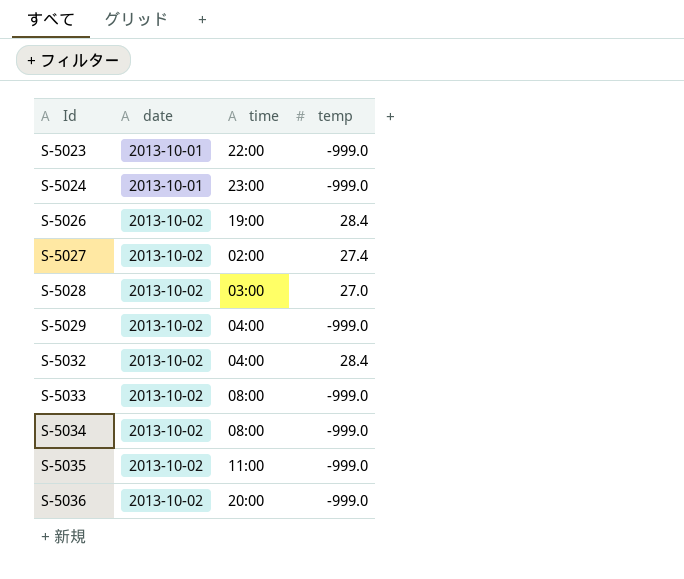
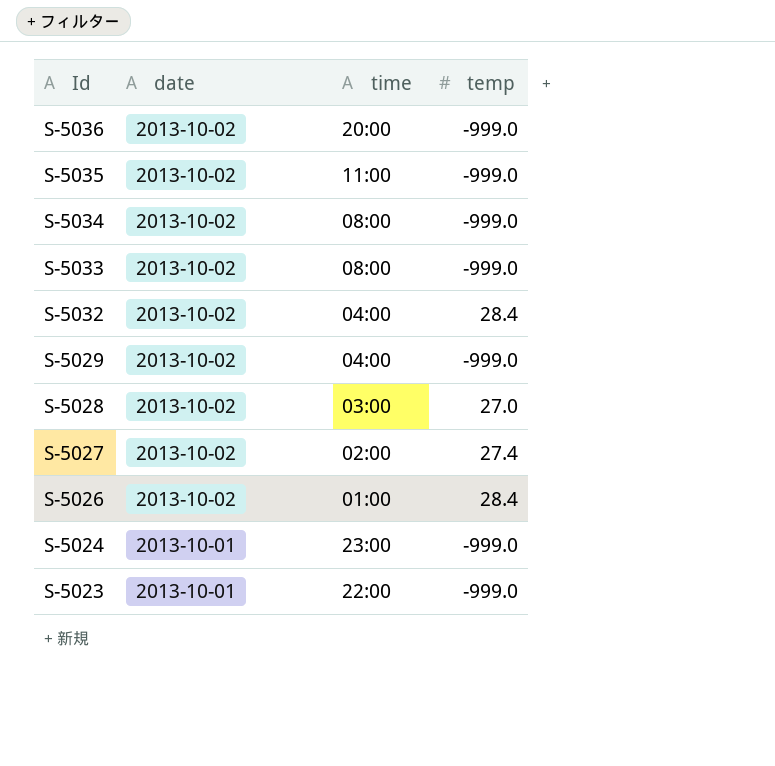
row order: Id ascending -> Id descending
S-5026 | time: 19:00 -> 01:00

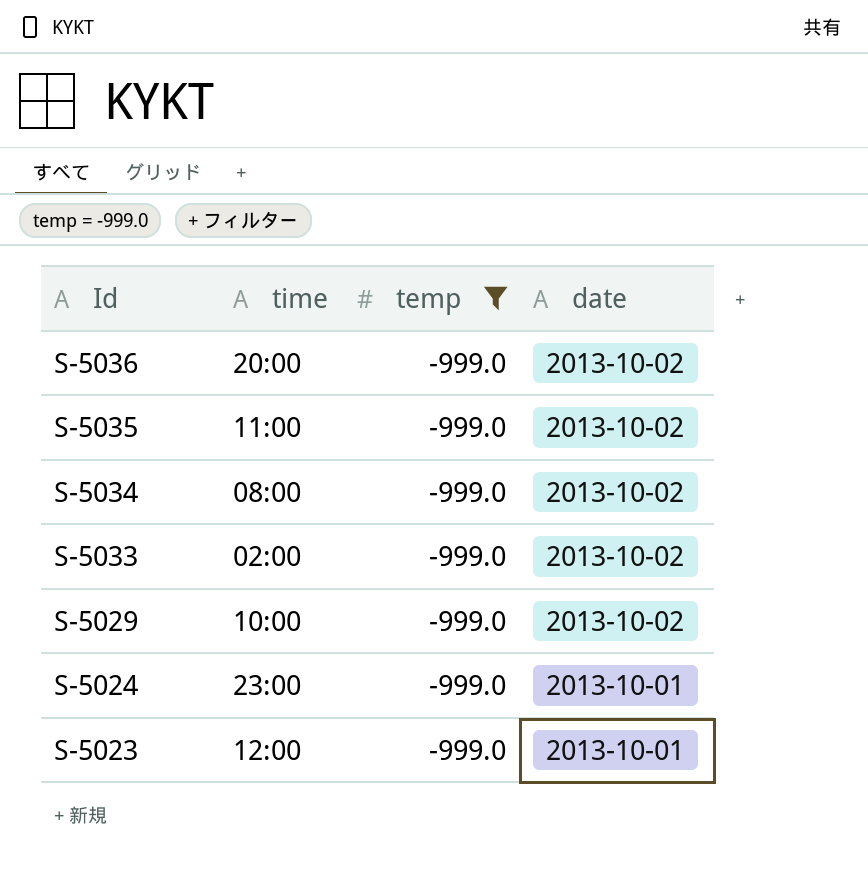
filter: none -> temp = -999.0
column date | position: 2 -> 4
S-5033 | time: 08:00 -> 02:00
S-5029 | time: 04:00 -> 10:00
S-5023 | time: 22:00 -> 12:00

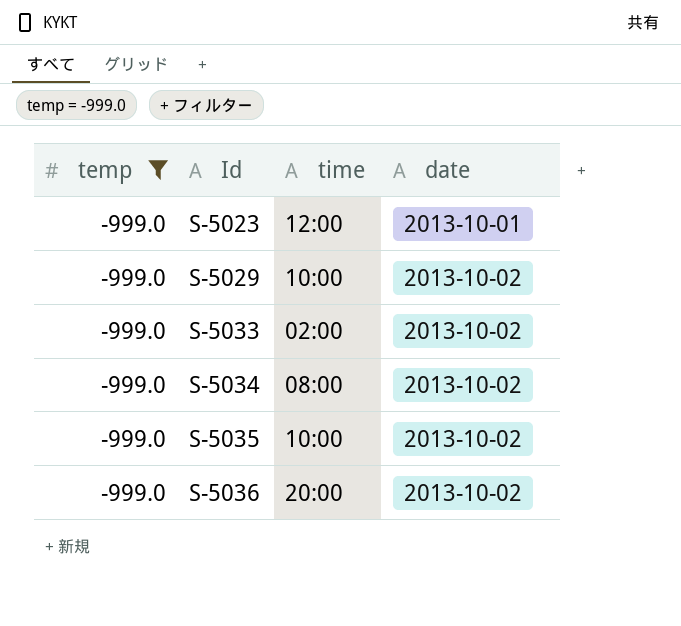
row order: Id descending -> Id ascending
column temp | position: 3 -> 1
row S-5024: 23:00 | -999.0 | 2013-10-01 -> none
S-5035 | time: 11:00 -> 10:00

